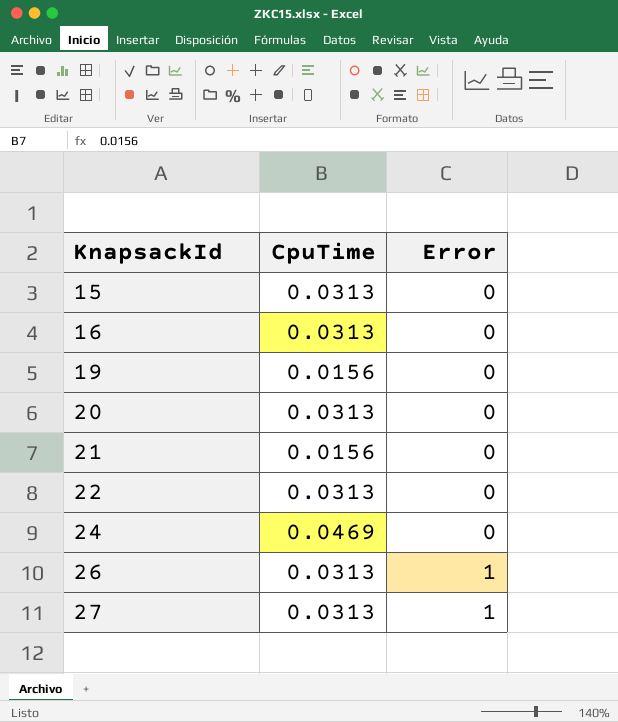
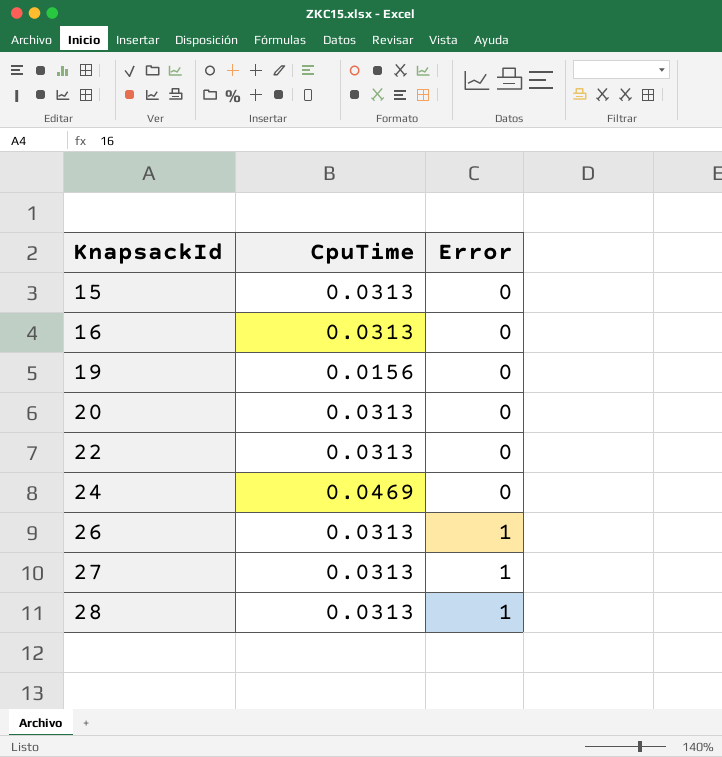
row 21: 0.0156 | 0 -> none
row 28: none -> 0.0313 | 1

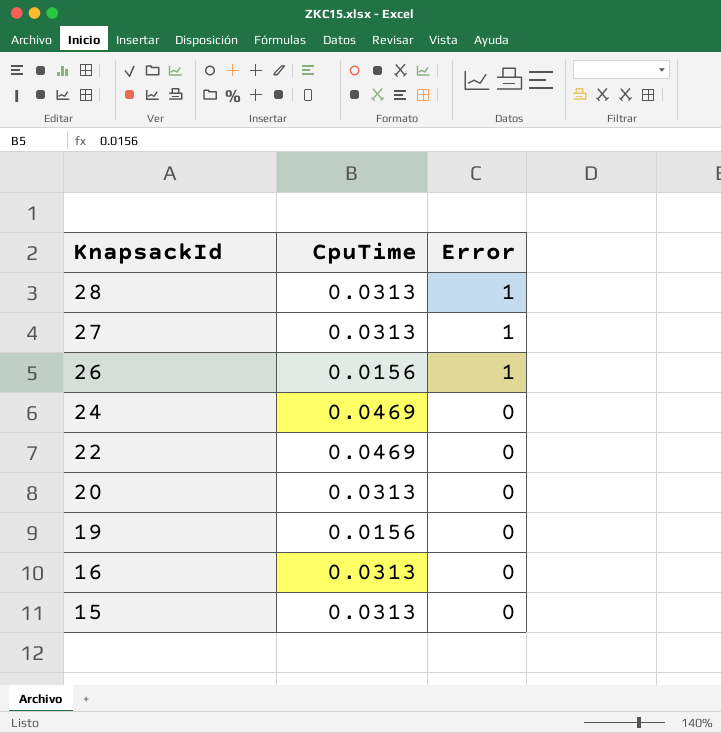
row order: KnapsackId ascending -> KnapsackId descending
26 | CpuTime: 0.0313 -> 0.0156
22 | CpuTime: 0.0313 -> 0.0469

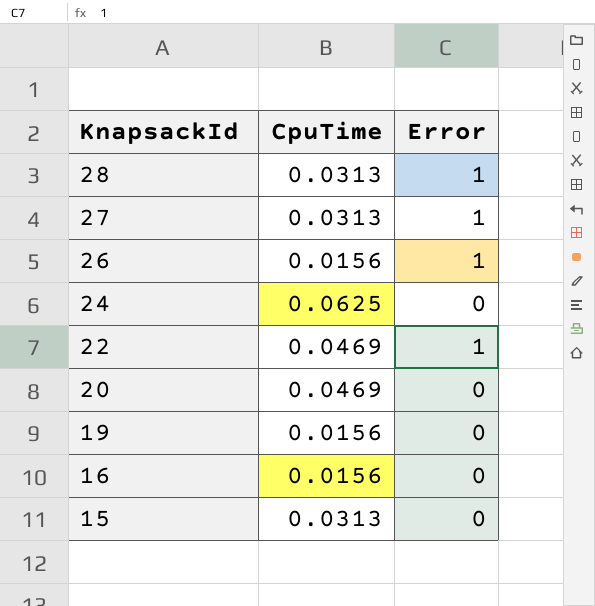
24 | CpuTime: 0.0469 -> 0.0625
22 | Error: 0 -> 1
20 | CpuTime: 0.0313 -> 0.0469
16 | CpuTime: 0.0313 -> 0.0156

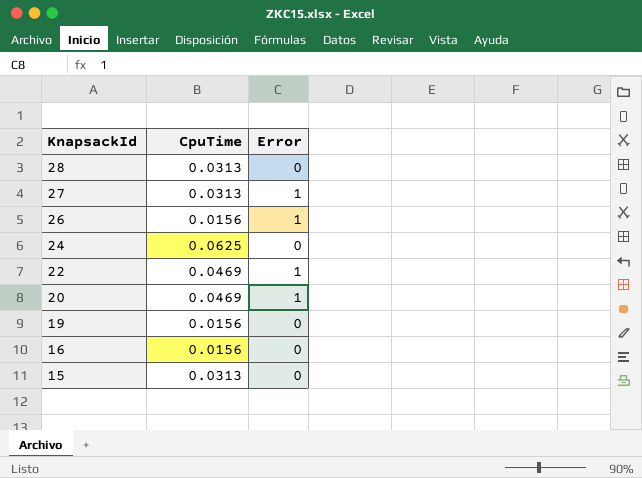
28 | Error: 1 -> 0
20 | Error: 0 -> 1

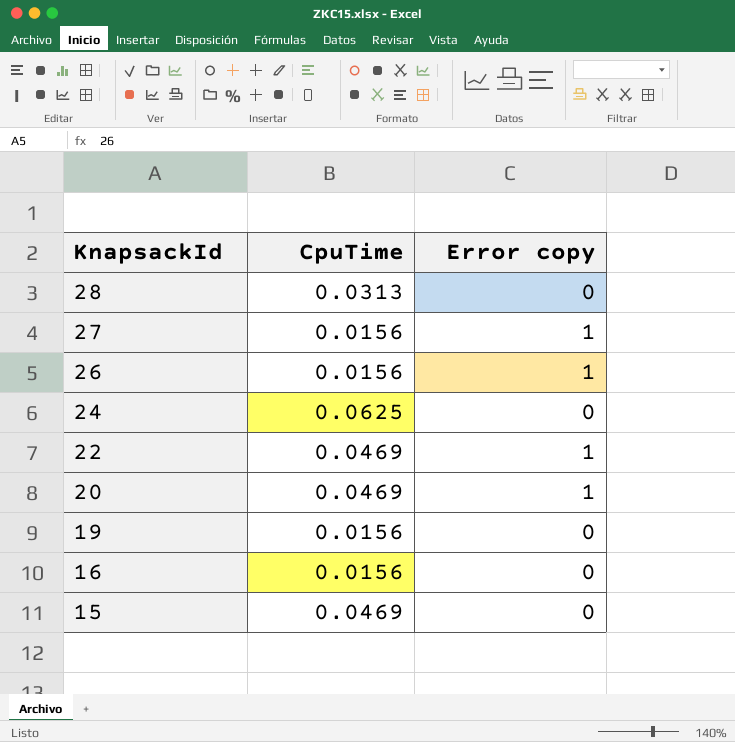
column name: Error -> Error copy
27 | CpuTime: 0.0313 -> 0.0156
15 | CpuTime: 0.0313 -> 0.0469

